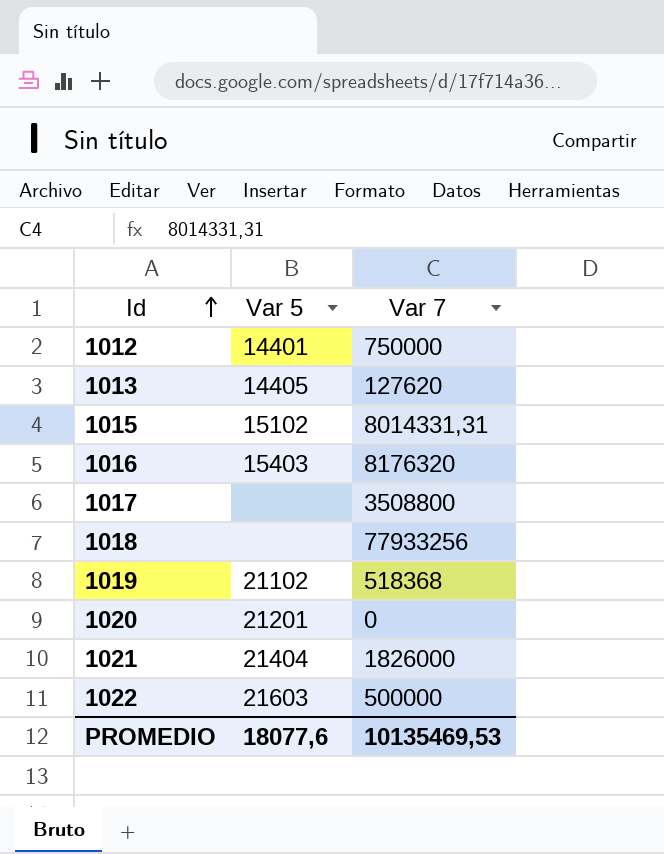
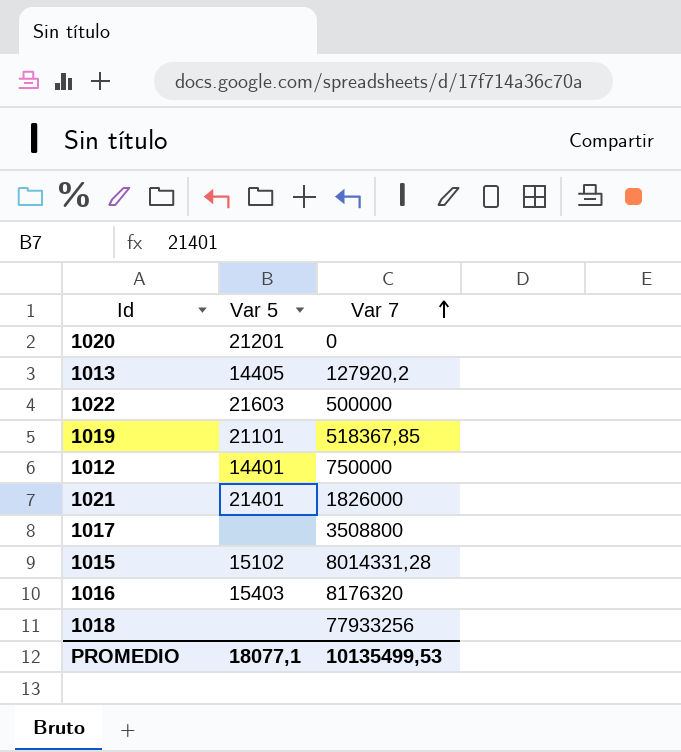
row order: Id ascending -> Var 7 ascending
1013 | Var 7: 127620 -> 127920,2
1019 | Var 5: 21102 -> 21101
1019 | Var 7: 518368 -> 518367,85
1021 | Var 5: 21404 -> 21401
1015 | Var 7: 8014331,31 -> 8014331,28
PROMEDIO | Var 5: 18077,6 -> 18077,1
PROMEDIO | Var 7: 10135469,53 -> 10135499,53

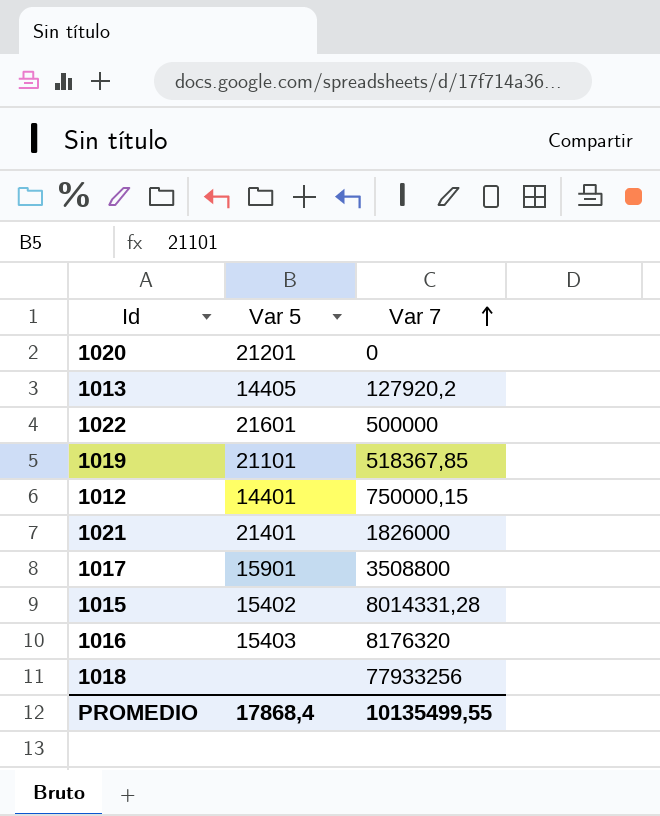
1022 | Var 5: 21603 -> 21601
1012 | Var 7: 750000 -> 750000,15
1017 | Var 5: none -> 15901
1015 | Var 5: 15102 -> 15402
PROMEDIO | Var 5: 18077,1 -> 17868,4
PROMEDIO | Var 7: 10135499,53 -> 10135499,55

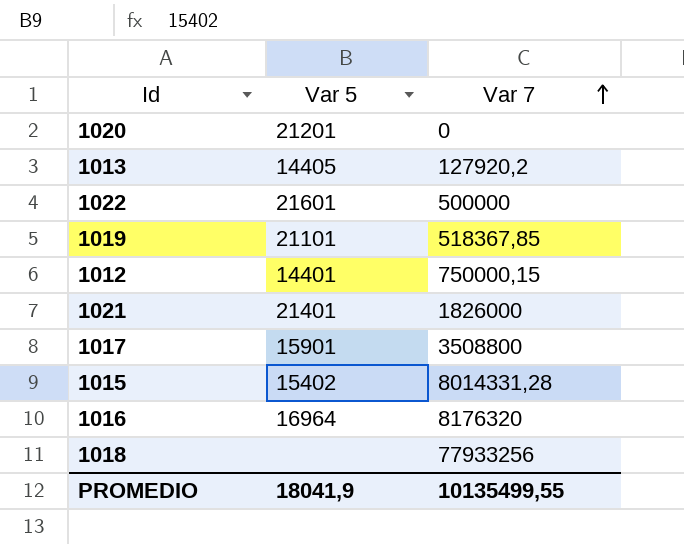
1016 | Var 5: 15403 -> 16964
PROMEDIO | Var 5: 17868,4 -> 18041,9

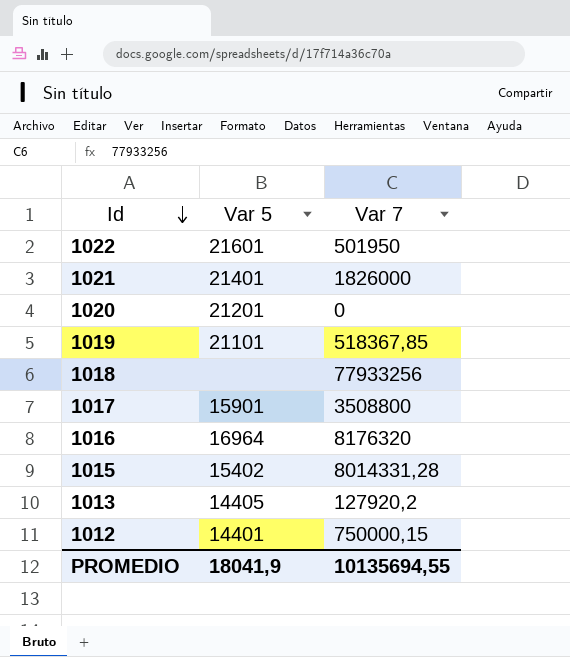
row order: Var 7 ascending -> Id descending
1022 | Var 7: 500000 -> 501950
PROMEDIO | Var 7: 10135499,55 -> 10135694,55

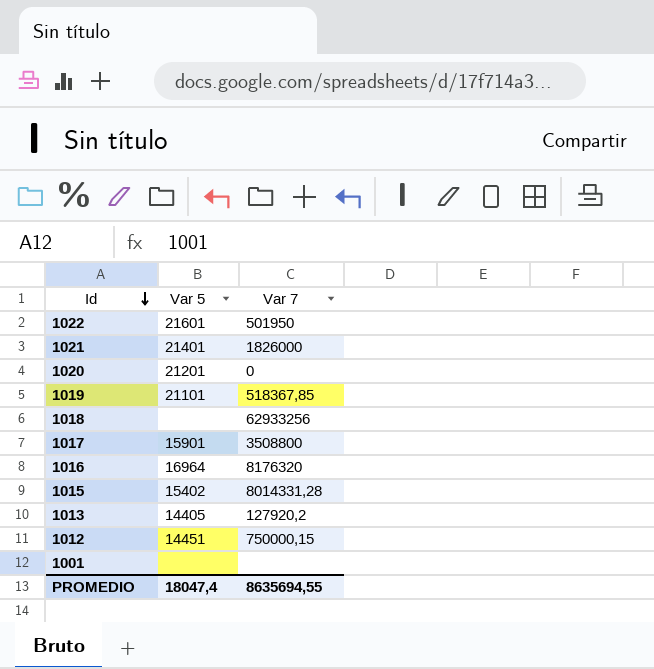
1018 | Var 7: 77933256 -> 62933256
1012 | Var 5: 14401 -> 14451
row 1001: none -> none | none
PROMEDIO | Var 5: 18041,9 -> 18047,4
PROMEDIO | Var 7: 10135694,55 -> 8635694,55

